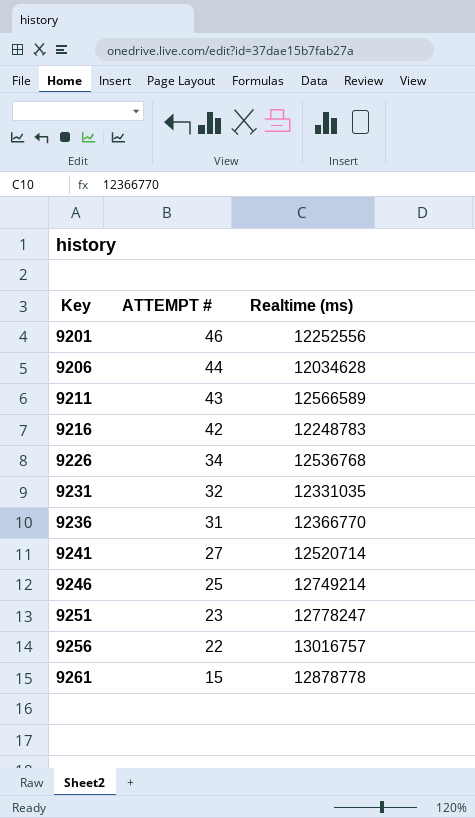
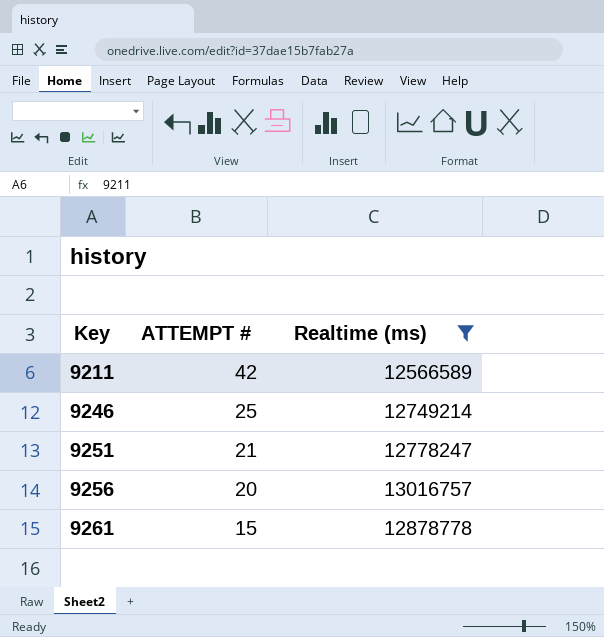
filter: none -> Realtime (ms) >= 12566589
9211 | ATTEMPT #: 43 -> 42
9251 | ATTEMPT #: 23 -> 21
9256 | ATTEMPT #: 22 -> 20

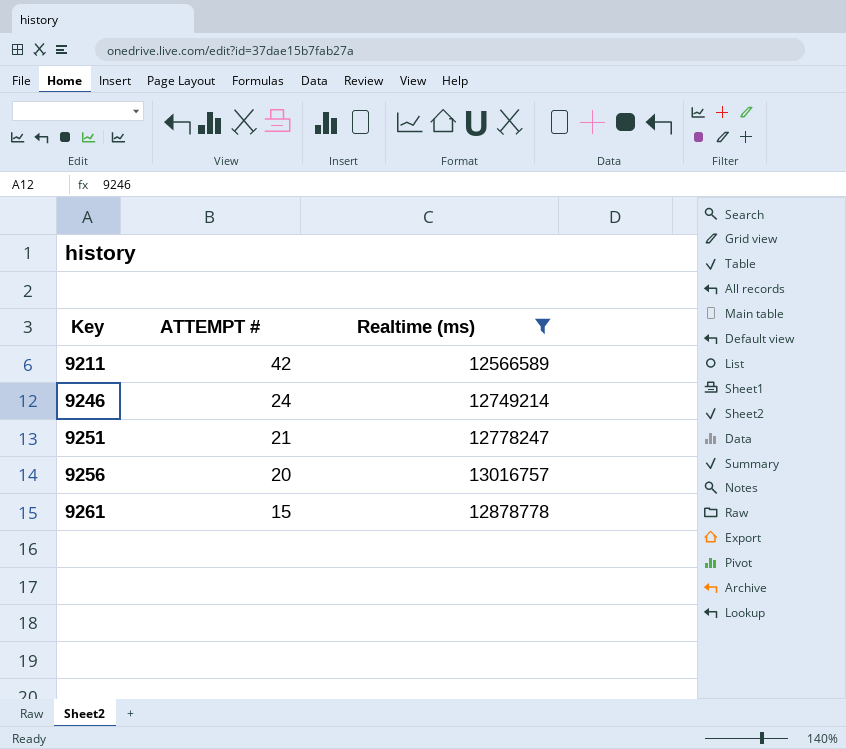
9246 | ATTEMPT #: 25 -> 24

